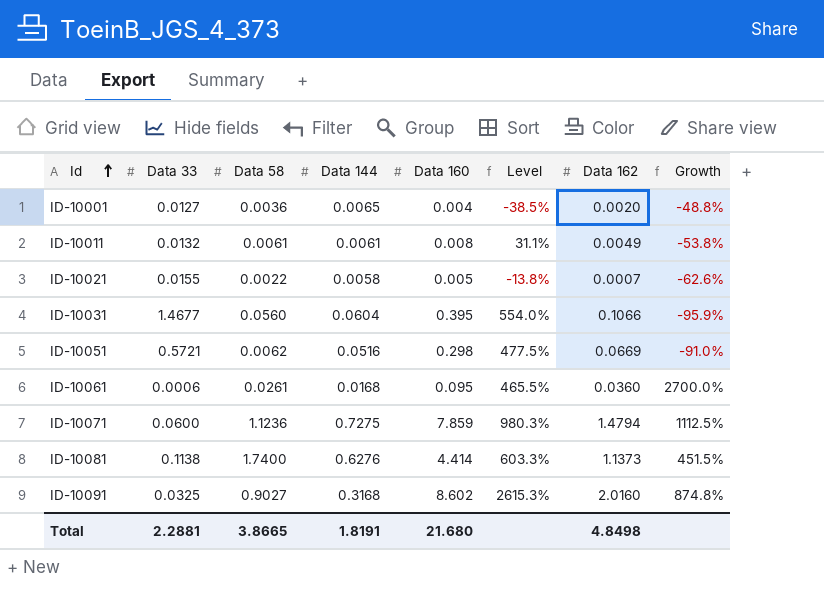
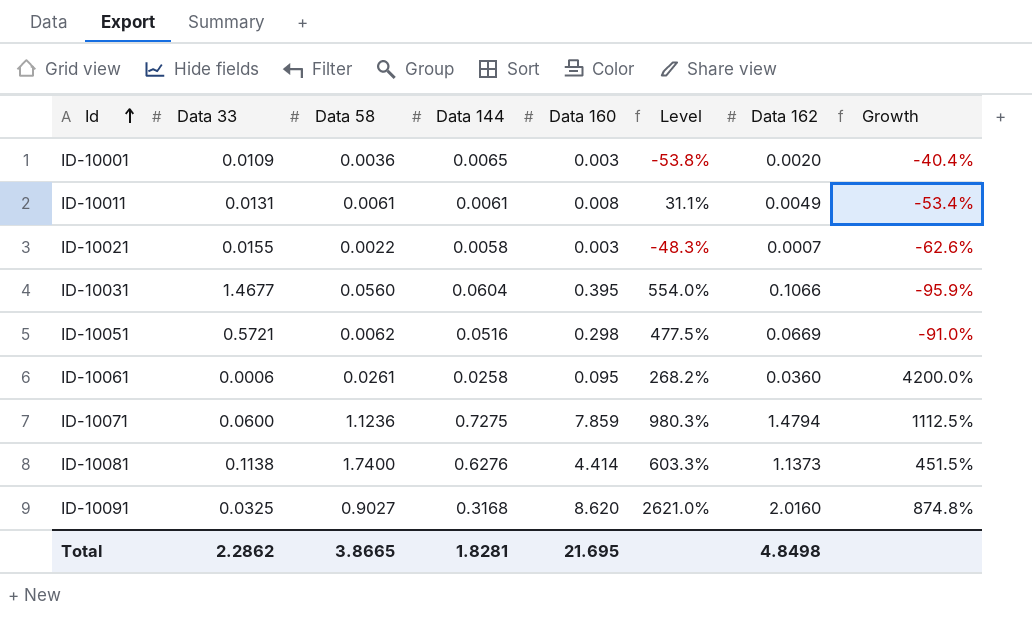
ID-10001 | Data 33: 0.0127 -> 0.0109
ID-10001 | Data 160: 0.004 -> 0.003
ID-10001 | Level: -38.5% -> -53.8%
ID-10001 | Growth: -48.8% -> -40.4%
ID-10011 | Data 33: 0.0132 -> 0.0131
ID-10011 | Growth: -53.8% -> -53.4%
ID-10021 | Data 160: 0.005 -> 0.003
ID-10021 | Level: -13.8% -> -48.3%
ID-10061 | Data 144: 0.0168 -> 0.0258
ID-10061 | Level: 465.5% -> 268.2%
ID-10061 | Growth: 2700.0% -> 4200.0%
ID-10091 | Data 160: 8.602 -> 8.620
ID-10091 | Level: 2615.3% -> 2621.0%
Total | Data 33: 2.2881 -> 2.2862
Total | Data 144: 1.8191 -> 1.8281
Total | Data 160: 21.680 -> 21.695

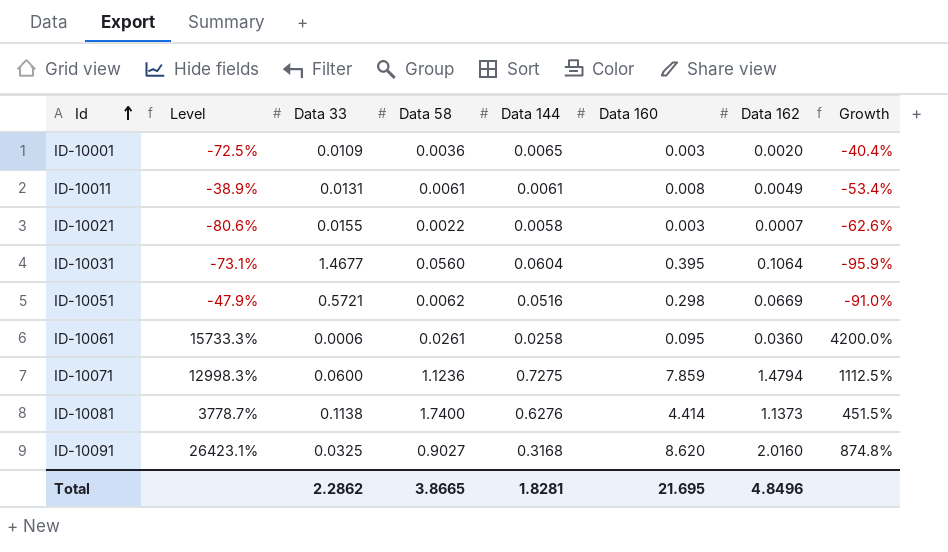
column Level | formula: ([Data 160] - [Data 144]) / [Data 144] -> ([Data 160] - [Data 33]) / [Data 33]
column Level | position: 6 -> 2
ID-10031 | Data 162: 0.1066 -> 0.1064
Total | Data 162: 4.8498 -> 4.8496

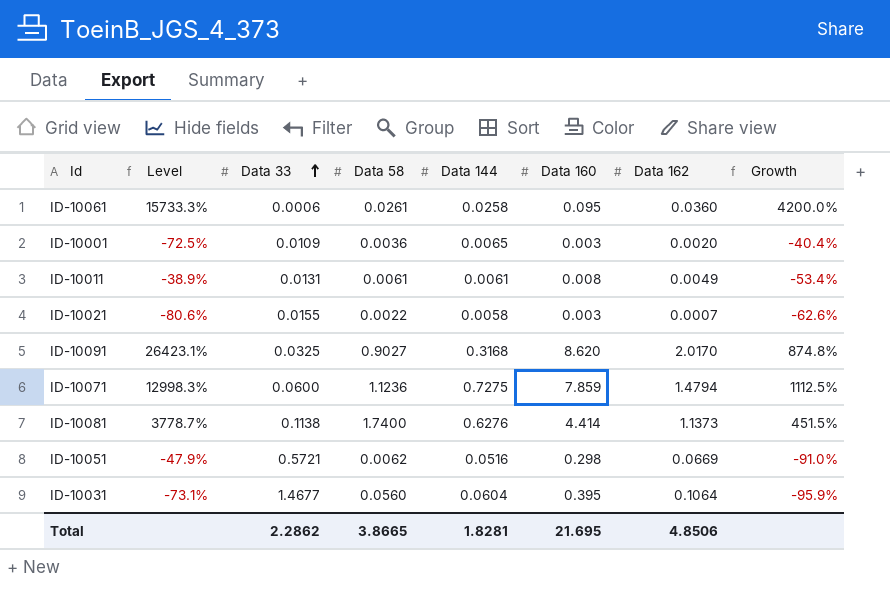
row order: Id ascending -> Data 33 ascending
ID-10091 | Data 162: 2.0160 -> 2.0170
Total | Data 162: 4.8496 -> 4.8506

